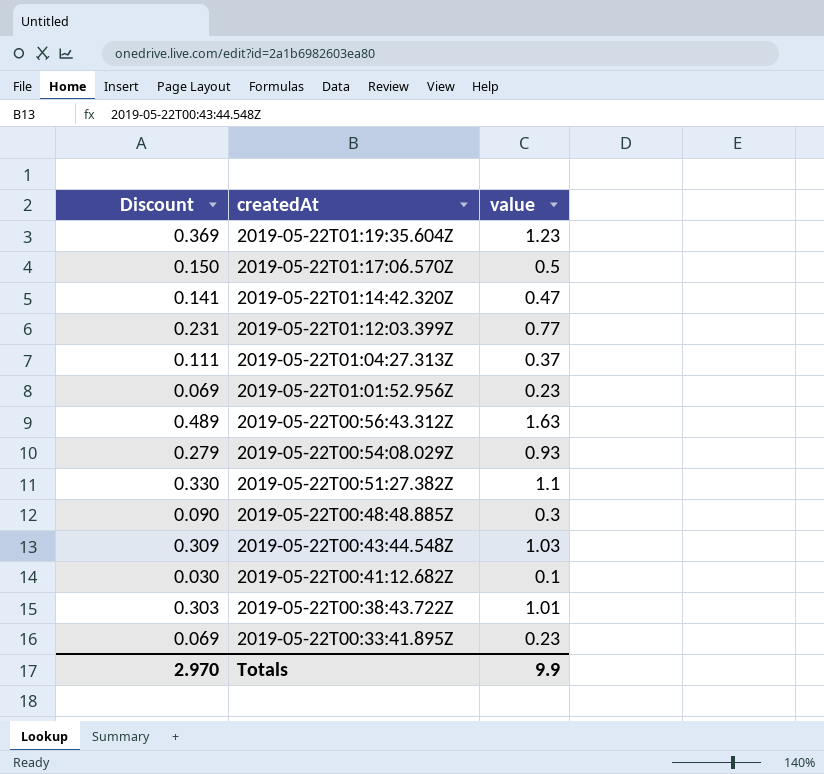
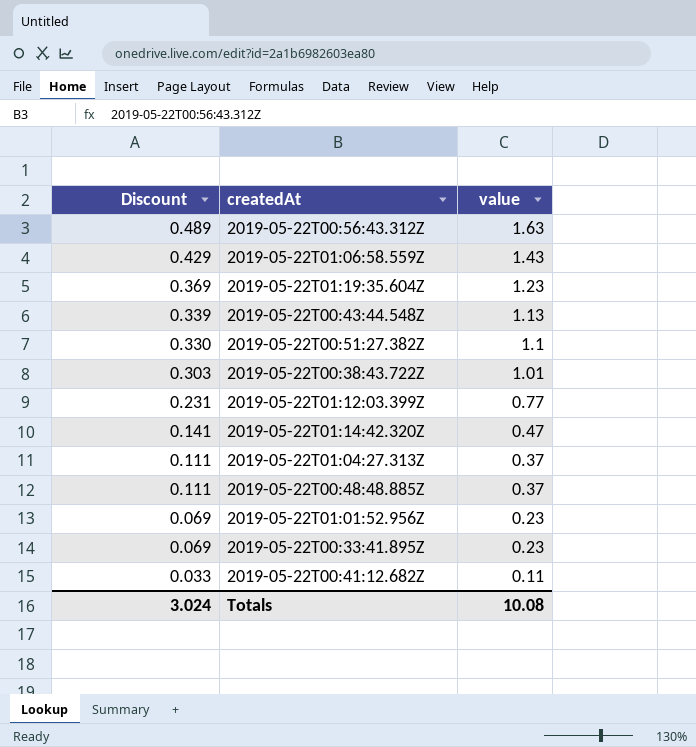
row order: createdAt descending -> Discount descending
row 2019-05-22T01:17:06.570Z: 0.150 | 0.5 -> none
row 2019-05-22T00:54:08.029Z: 0.279 | 0.93 -> none
row 2019-05-22T01:06:58.559Z: none -> 0.429 | 1.43
2019-05-22T00:43:44.548Z | Discount: 0.309 -> 0.339
2019-05-22T00:43:44.548Z | value: 1.03 -> 1.13
2019-05-22T00:48:48.885Z | Discount: 0.090 -> 0.111
2019-05-22T00:48:48.885Z | value: 0.3 -> 0.37
2019-05-22T00:41:12.682Z | Discount: 0.030 -> 0.033
2019-05-22T00:41:12.682Z | value: 0.1 -> 0.11
Totals | Discount: 2.970 -> 3.024
Totals | value: 9.9 -> 10.08

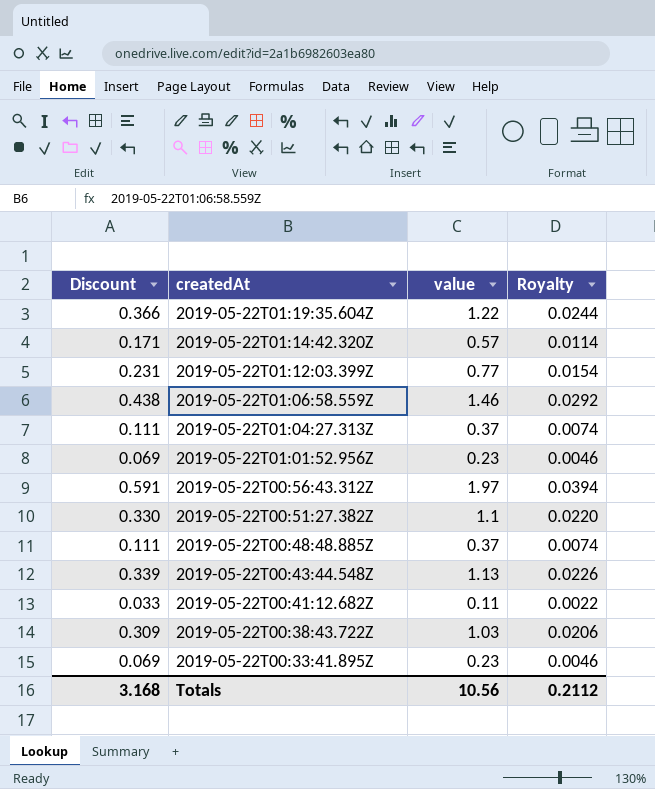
row order: Discount descending -> createdAt descending
column Royalty | formula: none -> [value] * 0.02
2019-05-22T01:19:35.604Z | Discount: 0.369 -> 0.366
2019-05-22T01:19:35.604Z | value: 1.23 -> 1.22
2019-05-22T01:14:42.320Z | Discount: 0.141 -> 0.171
2019-05-22T01:14:42.320Z | value: 0.47 -> 0.57
2019-05-22T01:06:58.559Z | Discount: 0.429 -> 0.438
2019-05-22T01:06:58.559Z | value: 1.43 -> 1.46
2019-05-22T00:56:43.312Z | Discount: 0.489 -> 0.591
2019-05-22T00:56:43.312Z | value: 1.63 -> 1.97
2019-05-22T00:38:43.722Z | Discount: 0.303 -> 0.309
2019-05-22T00:38:43.722Z | value: 1.01 -> 1.03
Totals | Discount: 3.024 -> 3.168
Totals | value: 10.08 -> 10.56

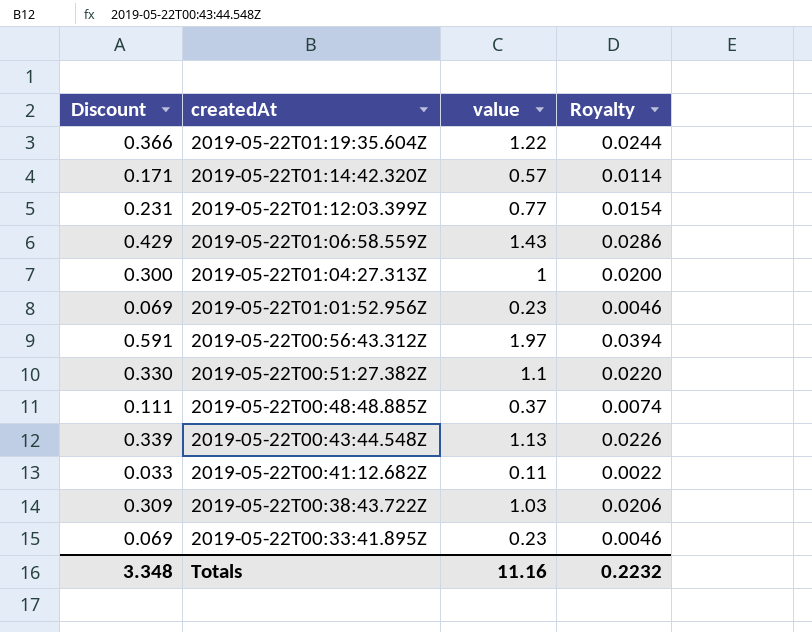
2019-05-22T01:06:58.559Z | Discount: 0.438 -> 0.429
2019-05-22T01:06:58.559Z | value: 1.46 -> 1.43
2019-05-22T01:06:58.559Z | Royalty: 0.0292 -> 0.0286
2019-05-22T01:04:27.313Z | Discount: 0.111 -> 0.300
2019-05-22T01:04:27.313Z | value: 0.37 -> 1
2019-05-22T01:04:27.313Z | Royalty: 0.0074 -> 0.0200
Totals | Discount: 3.168 -> 3.348
Totals | value: 10.56 -> 11.16
Totals | Royalty: 0.2112 -> 0.2232

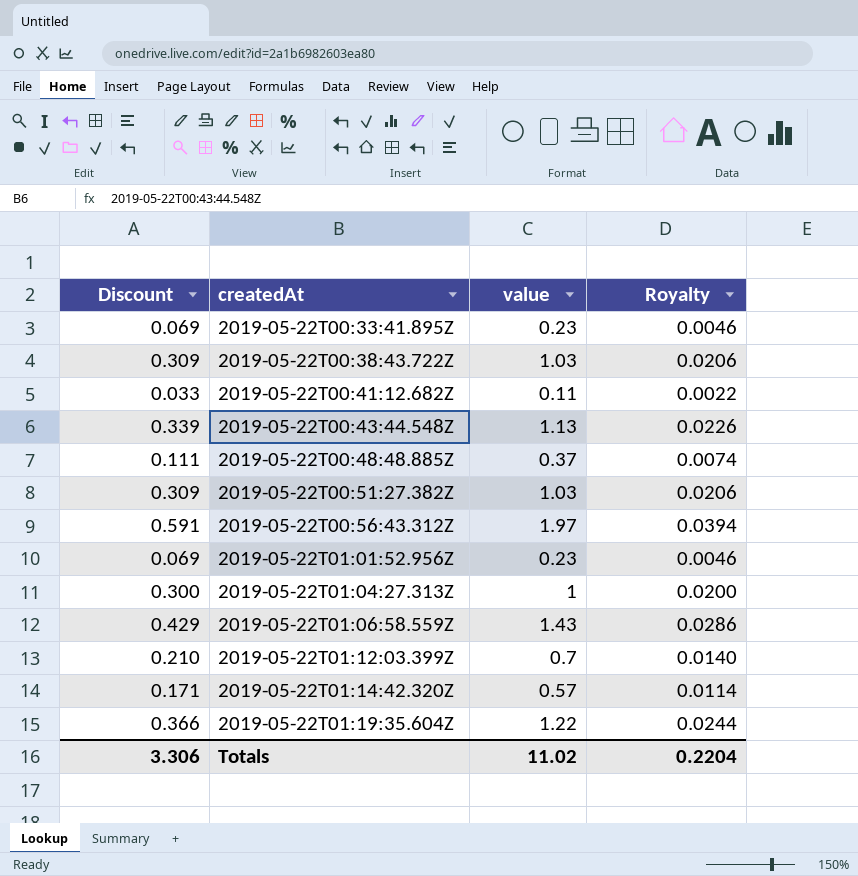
row order: createdAt descending -> createdAt ascending
2019-05-22T00:51:27.382Z | Discount: 0.330 -> 0.309
2019-05-22T00:51:27.382Z | value: 1.1 -> 1.03
2019-05-22T00:51:27.382Z | Royalty: 0.0220 -> 0.0206
2019-05-22T01:12:03.399Z | Discount: 0.231 -> 0.210
2019-05-22T01:12:03.399Z | value: 0.77 -> 0.7
2019-05-22T01:12:03.399Z | Royalty: 0.0154 -> 0.0140
Totals | Discount: 3.348 -> 3.306
Totals | value: 11.16 -> 11.02
Totals | Royalty: 0.2232 -> 0.2204

